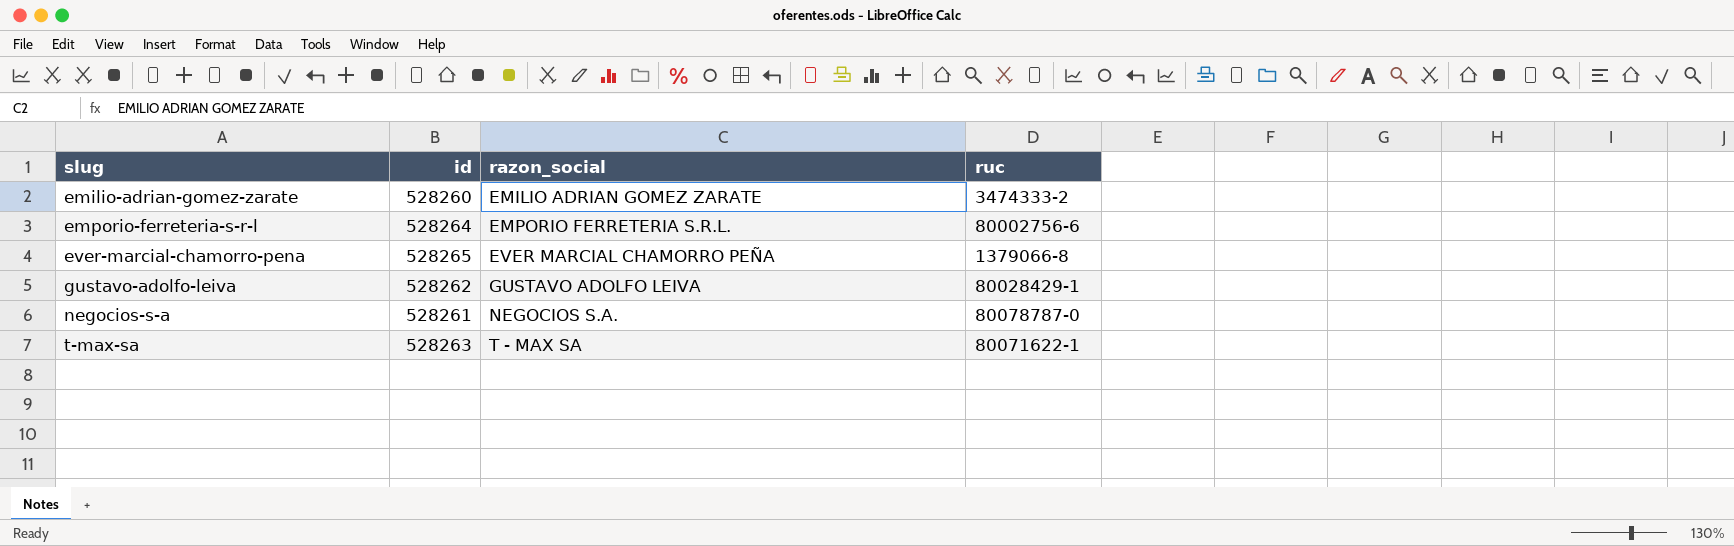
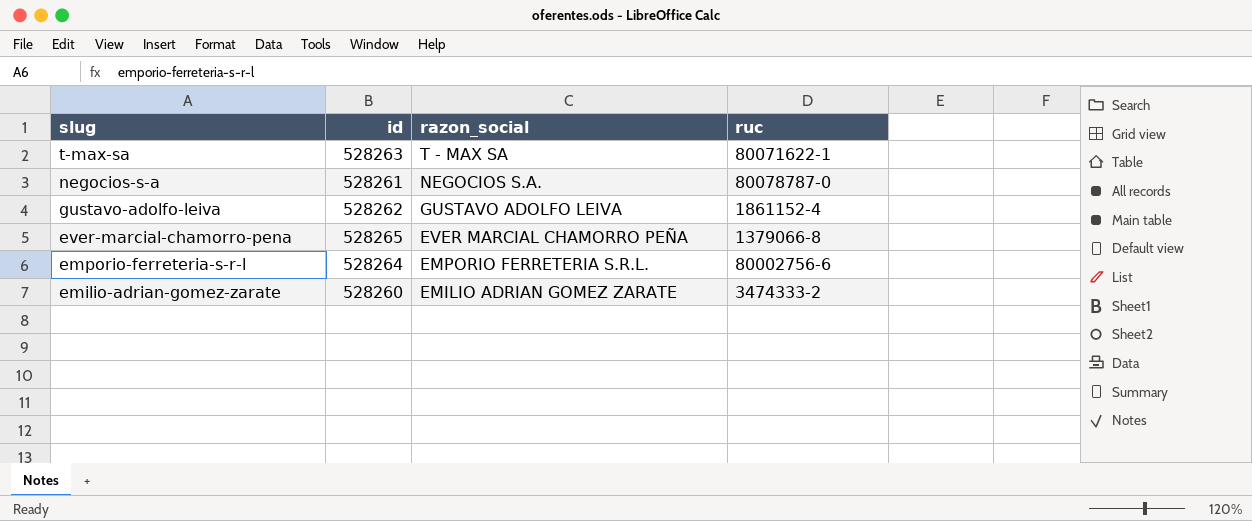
row order: slug ascending -> slug descending
gustavo-adolfo-leiva | ruc: 80028429-1 -> 1861152-4

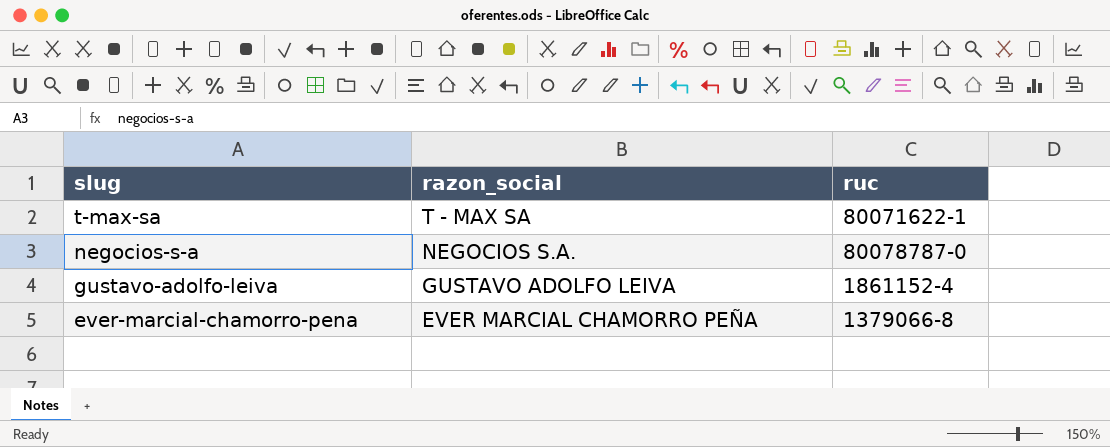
column id | position: 2 -> none
row emporio-ferreteria-s-r-l: 528264 | EMPORIO FERRETERIA S.R.L. | 80002756-6 -> none
row emilio-adrian-gomez-zarate: 528260 | EMILIO ADRIAN GOMEZ ZARATE | 3474333-2 -> none

